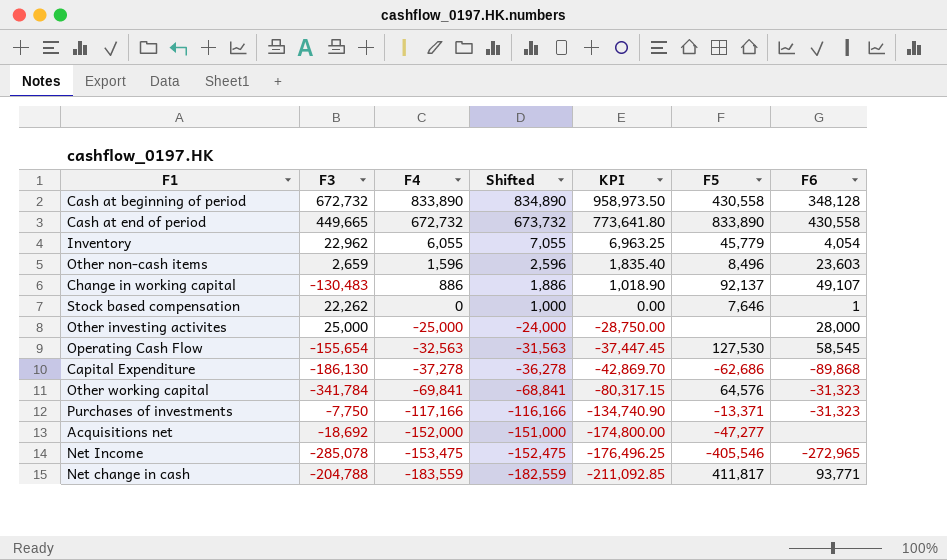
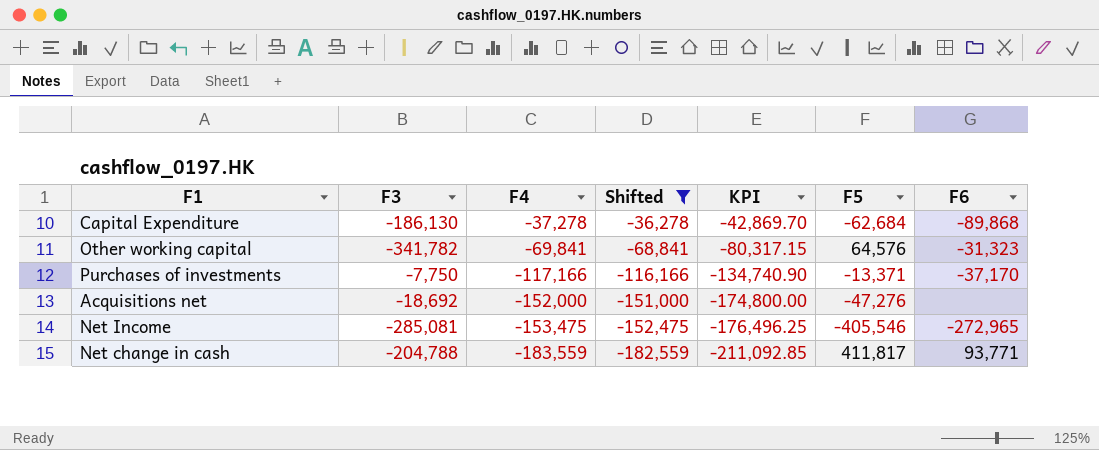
filter: none -> Shifted <= -36,278
Capital Expenditure | F5: -62,686 -> -62,684
Other working capital | F3: -341,784 -> -341,782
Purchases of investments | F6: -31,323 -> -37,170
Acquisitions net | F5: -47,277 -> -47,276
Net Income | F3: -285,078 -> -285,081

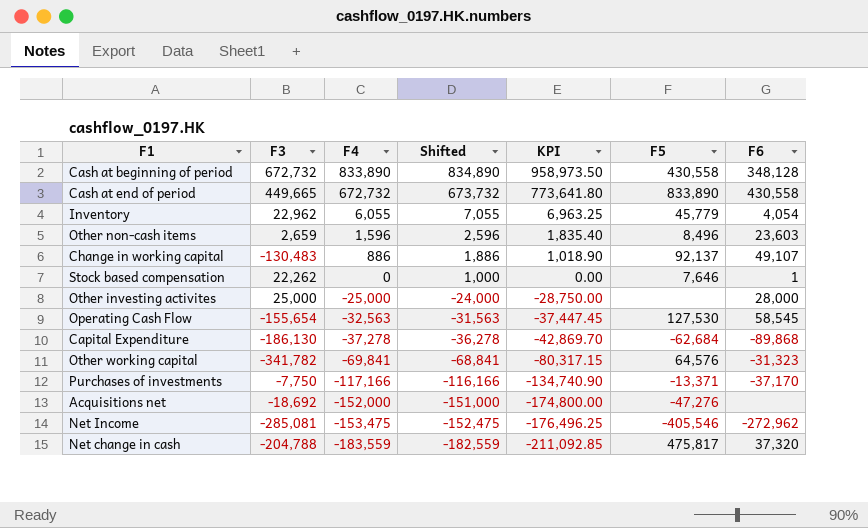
filter: Shifted <= -36,278 -> none
Net Income | F6: -272,965 -> -272,962
Net change in cash | F5: 411,817 -> 475,817
Net change in cash | F6: 93,771 -> 37,320

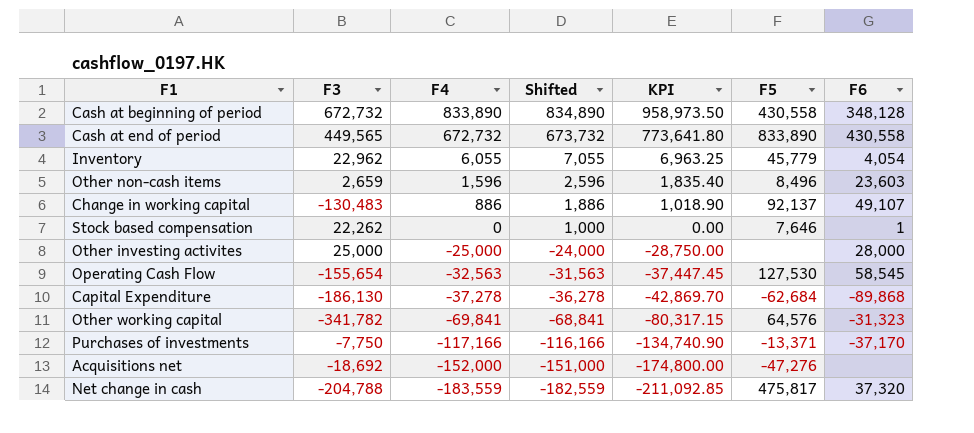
row Net Income: -285,081 | -153,475 | -152,475 | -176,496.25 | -405,546 | -272,962 -> none
Cash at end of period | F3: 449,665 -> 449,565

